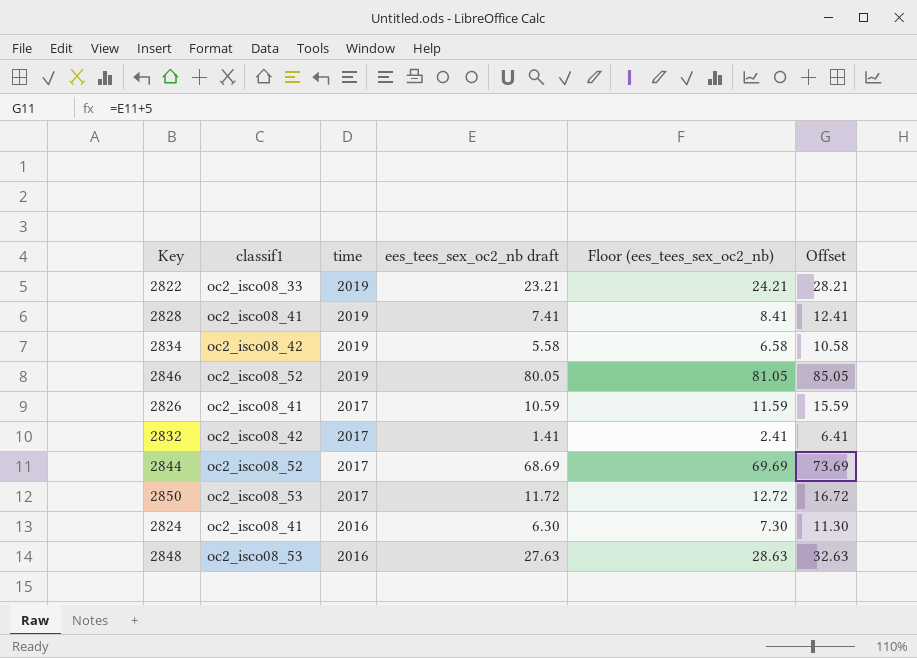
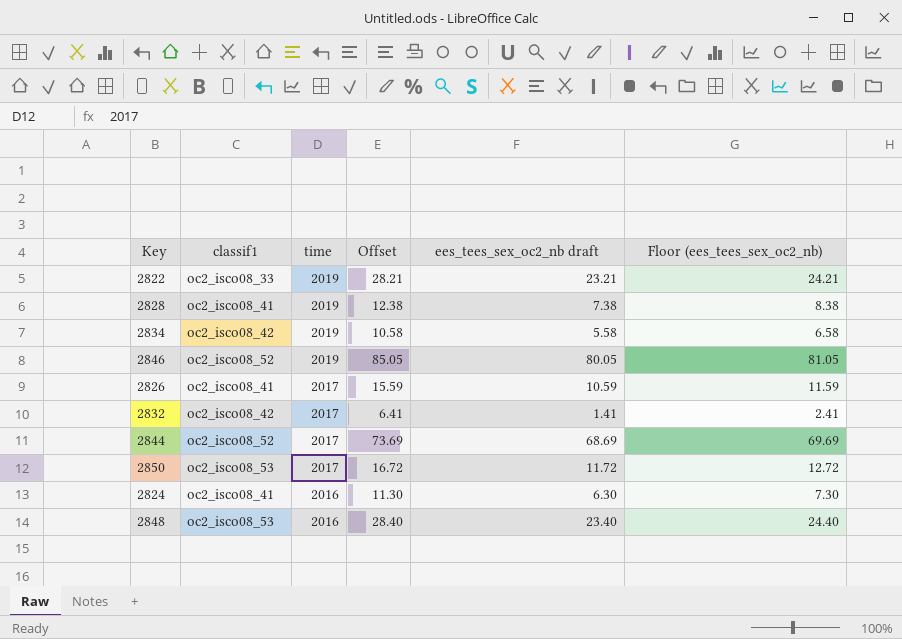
column Offset | position: 6 -> 4
2828 | Offset: 12.41 -> 12.38
2828 | ees_tees_sex_oc2_nb draft: 7.41 -> 7.38
2828 | Floor (ees_tees_sex_oc2_nb): 8.41 -> 8.38
2848 | Offset: 32.63 -> 28.40
2848 | ees_tees_sex_oc2_nb draft: 27.63 -> 23.40
2848 | Floor (ees_tees_sex_oc2_nb): 28.63 -> 24.40

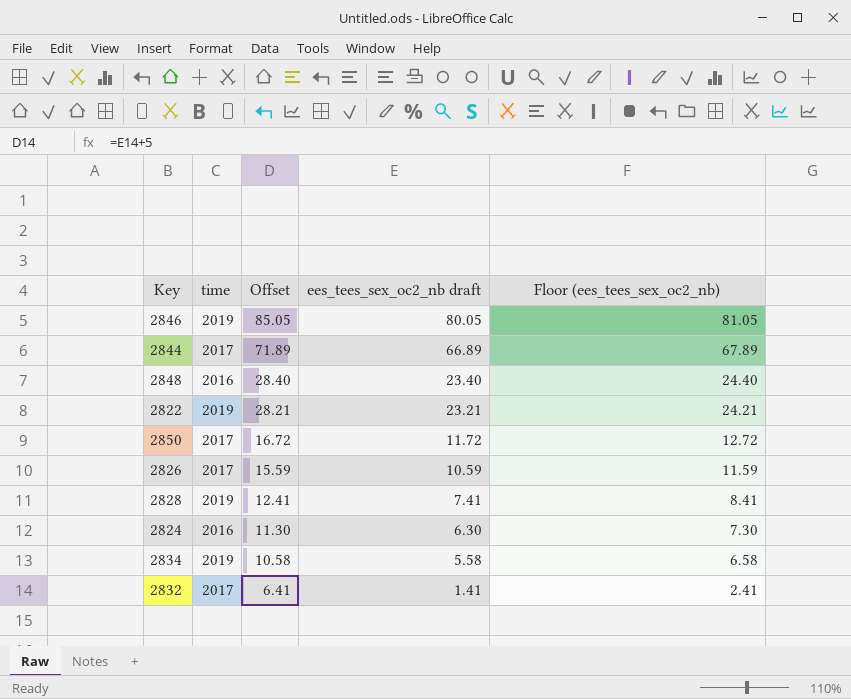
row order: time descending -> Offset descending
column classif1 | position: 2 -> none
2844 | Offset: 73.69 -> 71.89
2844 | ees_tees_sex_oc2_nb draft: 68.69 -> 66.89
2844 | Floor (ees_tees_sex_oc2_nb): 69.69 -> 67.89
2828 | Offset: 12.38 -> 12.41
2828 | ees_tees_sex_oc2_nb draft: 7.38 -> 7.41
2828 | Floor (ees_tees_sex_oc2_nb): 8.38 -> 8.41

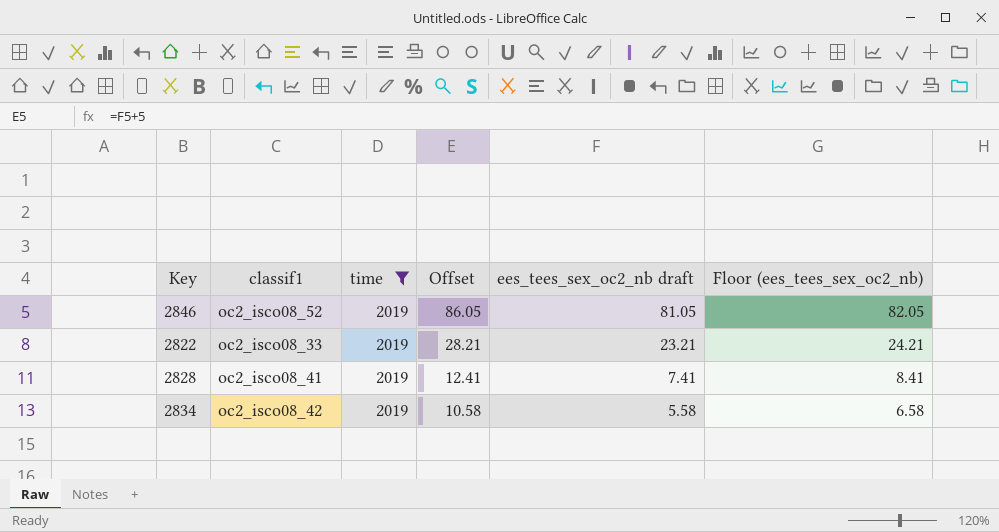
filter: none -> time = 2019
column classif1 | position: none -> 2
2846 | Offset: 85.05 -> 86.05
2846 | ees_tees_sex_oc2_nb draft: 80.05 -> 81.05
2846 | Floor (ees_tees_sex_oc2_nb): 81.05 -> 82.05

